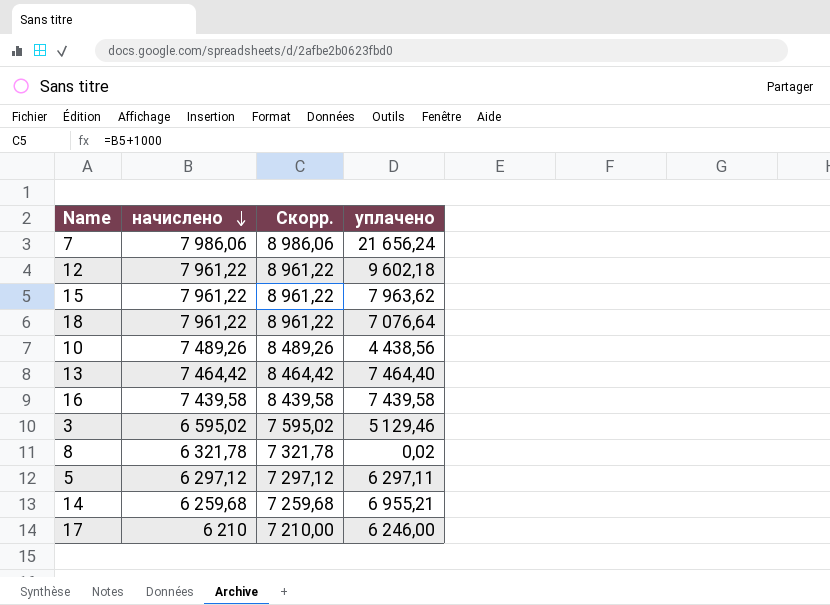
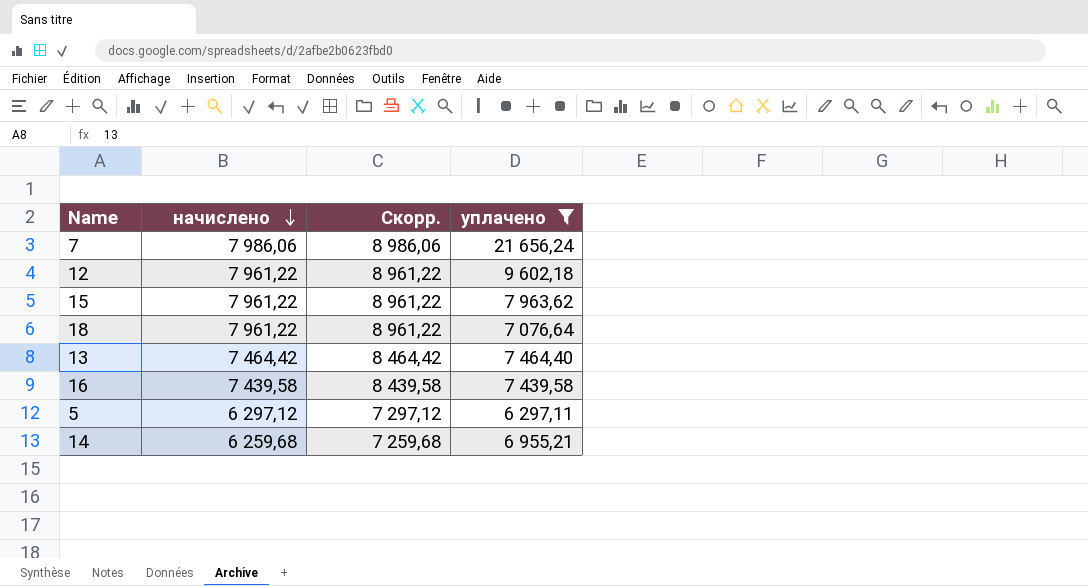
filter: none -> уплачено >= 6 297,11

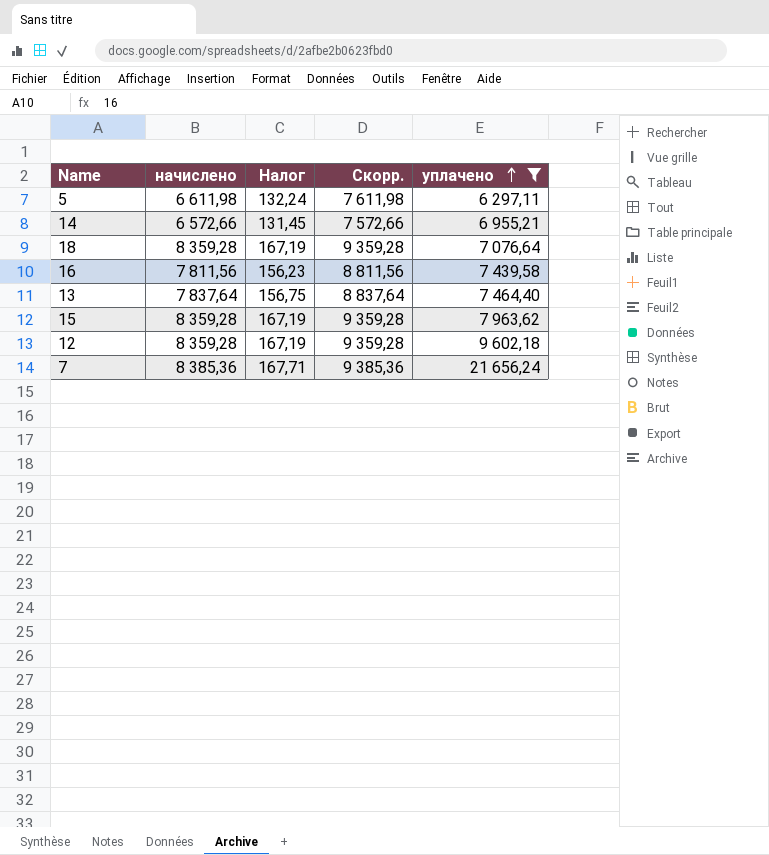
row order: начислено descending -> уплачено ascending
column Налог | formula: none -> [начислено] * 0,02
5 | начислено: 6 297,12 -> 6 611,98
5 | Скорр.: 7 297,12 -> 7 611,98
14 | начислено: 6 259,68 -> 6 572,66
14 | Скорр.: 7 259,68 -> 7 572,66
18 | начислено: 7 961,22 -> 8 359,28
18 | Скорр.: 8 961,22 -> 9 359,28
16 | начислено: 7 439,58 -> 7 811,56
16 | Скорр.: 8 439,58 -> 8 811,56
13 | начислено: 7 464,42 -> 7 837,64
13 | Скорр.: 8 464,42 -> 8 837,64
15 | начислено: 7 961,22 -> 8 359,28
15 | Скорр.: 8 961,22 -> 9 359,28
12 | начислено: 7 961,22 -> 8 359,28
12 | Скорр.: 8 961,22 -> 9 359,28
7 | начислено: 7 986,06 -> 8 385,36
7 | Скорр.: 8 986,06 -> 9 385,36

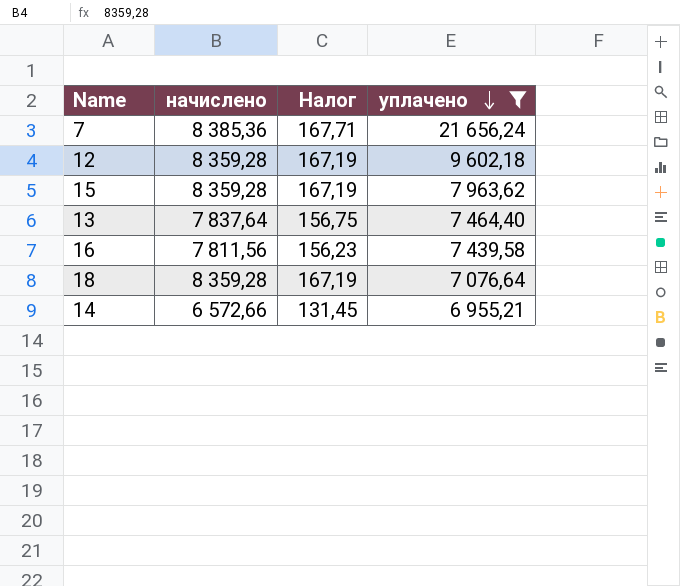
row order: уплачено ascending -> уплачено descending
column Скорр. | formula: [начислено] + 1000 -> none
row 5: 6 611,98 | 132,24 | 7 611,98 | 6 297,11 -> none

